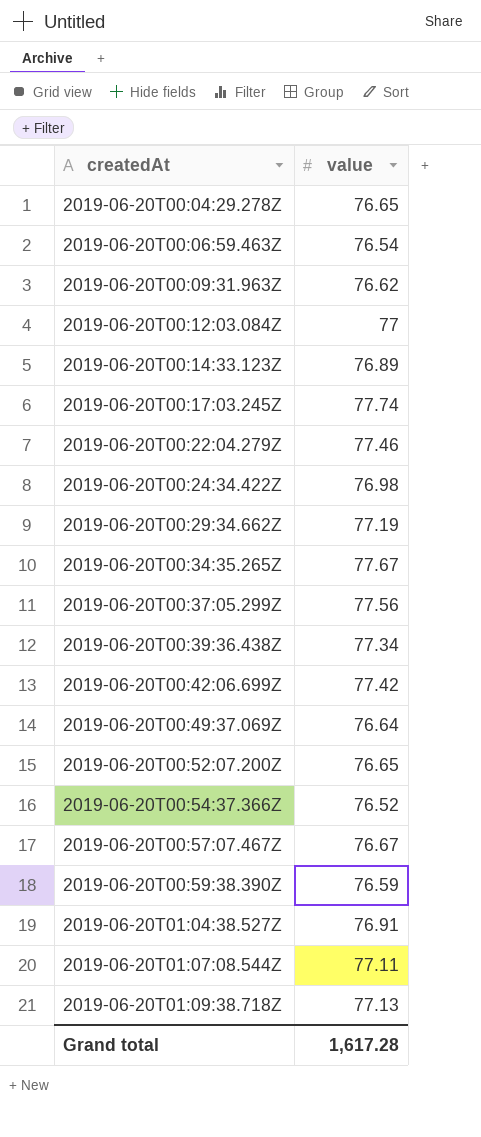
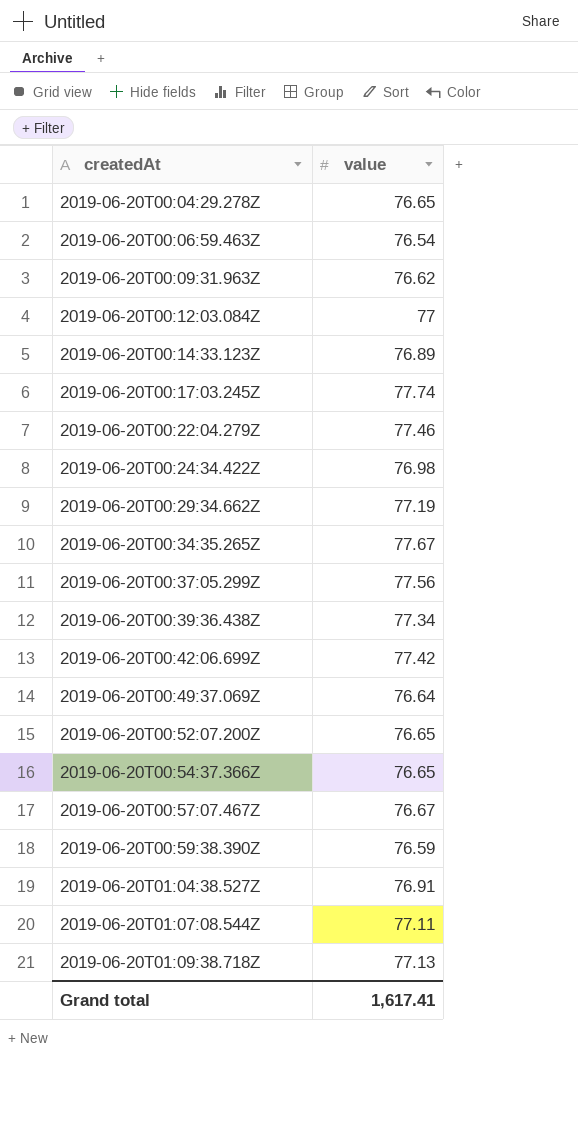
2019-06-20T00:54:37.366Z | value: 76.52 -> 76.65
Grand total | value: 1,617.28 -> 1,617.41

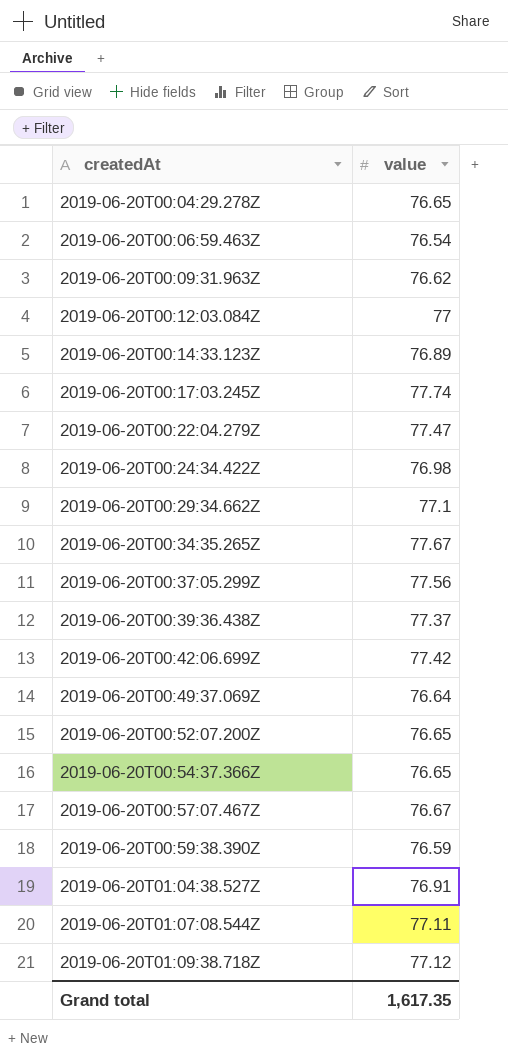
2019-06-20T00:22:04.279Z | value: 77.46 -> 77.47
2019-06-20T00:29:34.662Z | value: 77.19 -> 77.1
2019-06-20T00:39:36.438Z | value: 77.34 -> 77.37
2019-06-20T01:09:38.718Z | value: 77.13 -> 77.12
Grand total | value: 1,617.41 -> 1,617.35

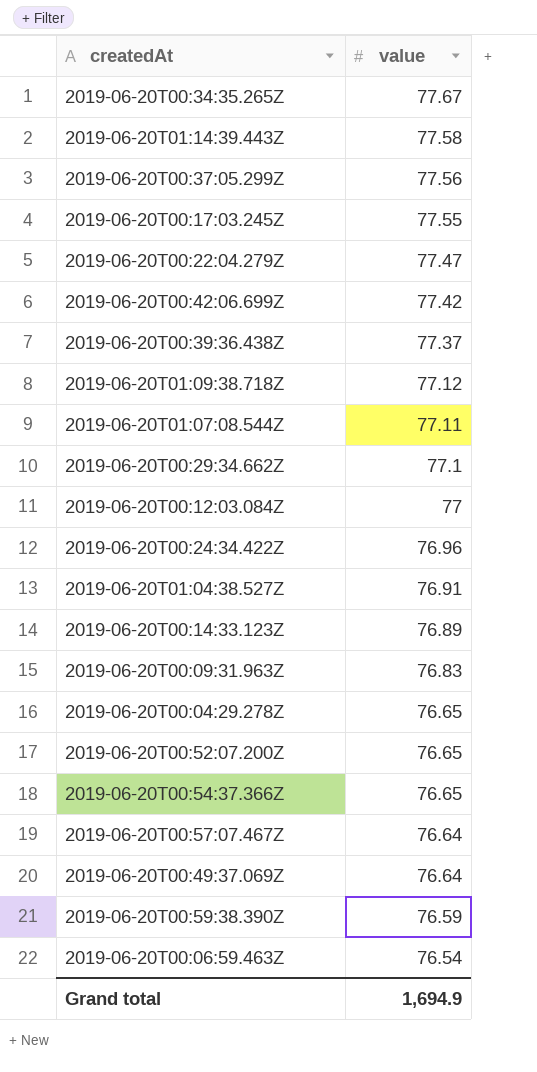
row order: createdAt ascending -> value descending
row 2019-06-20T01:14:39.443Z: none -> 77.58
2019-06-20T00:17:03.245Z | value: 77.74 -> 77.55
2019-06-20T00:24:34.422Z | value: 76.98 -> 76.96
2019-06-20T00:09:31.963Z | value: 76.62 -> 76.83
2019-06-20T00:57:07.467Z | value: 76.67 -> 76.64
Grand total | value: 1,617.35 -> 1,694.9

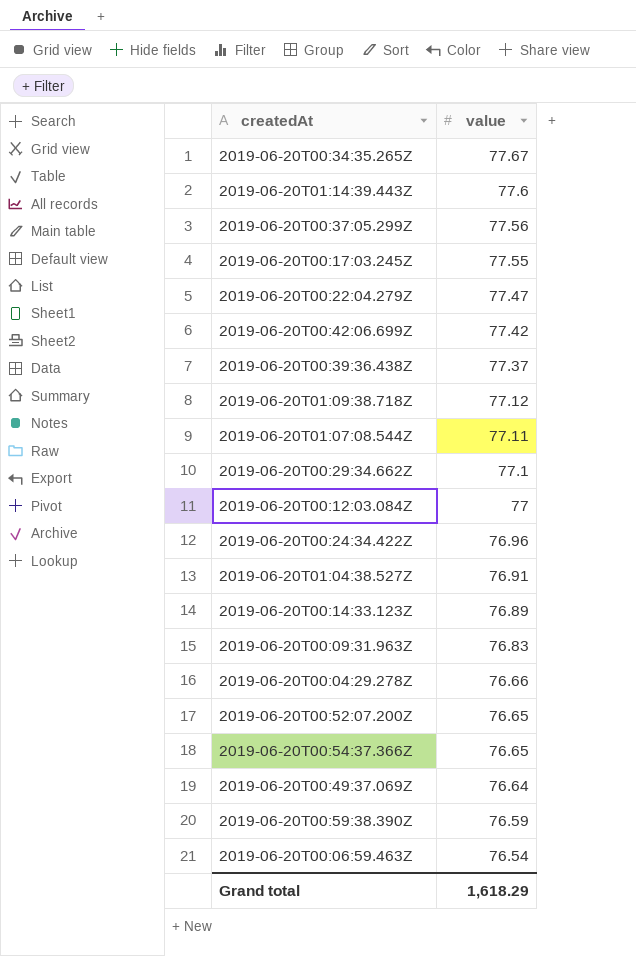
row 2019-06-20T00:57:07.467Z: 76.64 -> none
2019-06-20T01:14:39.443Z | value: 77.58 -> 77.6
2019-06-20T00:04:29.278Z | value: 76.65 -> 76.66
Grand total | value: 1,694.9 -> 1,618.29

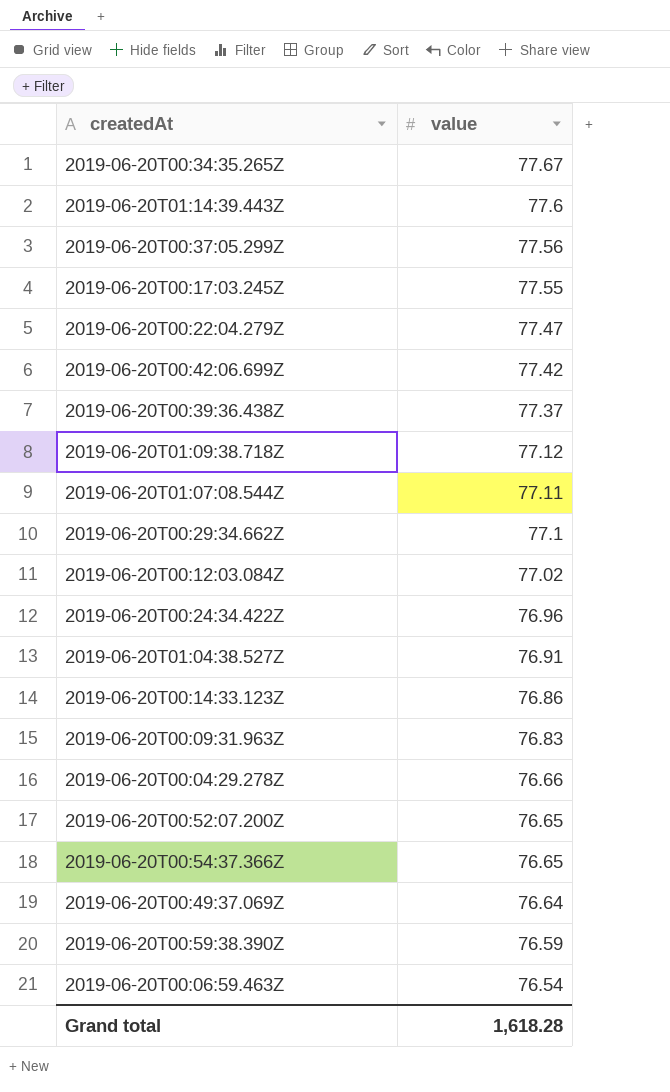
2019-06-20T00:12:03.084Z | value: 77 -> 77.02
2019-06-20T00:14:33.123Z | value: 76.89 -> 76.86
Grand total | value: 1,618.29 -> 1,618.28

